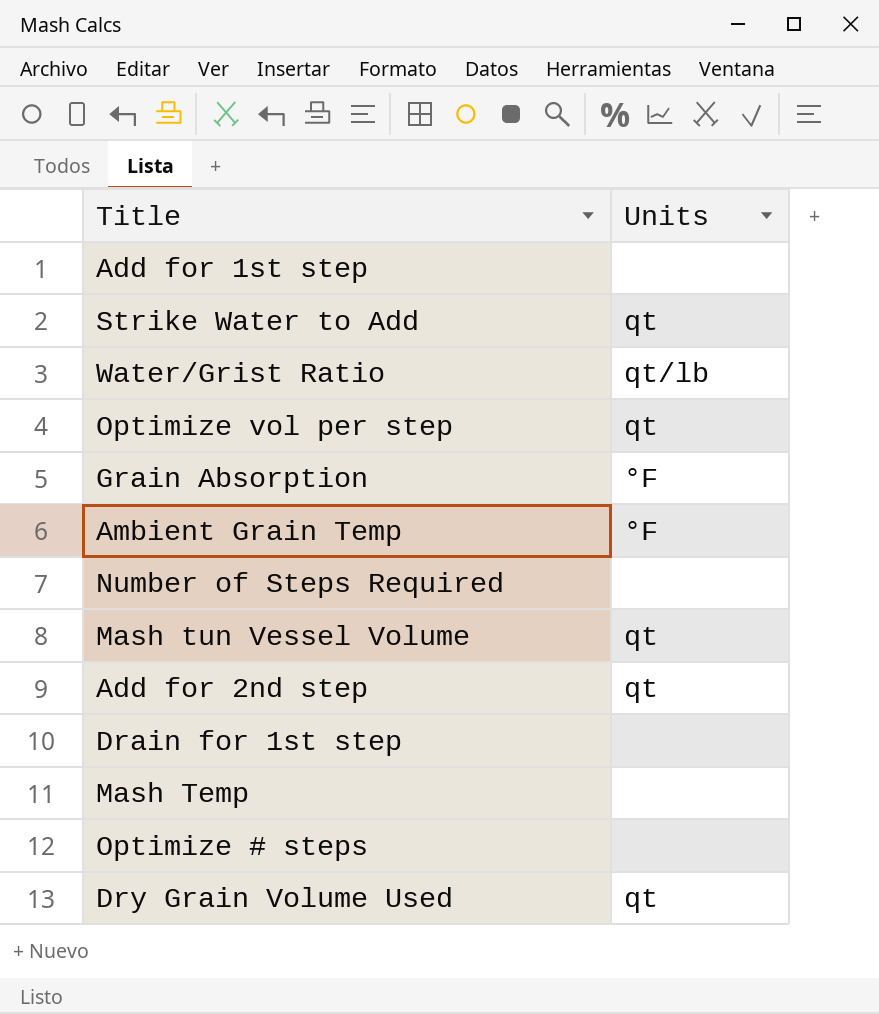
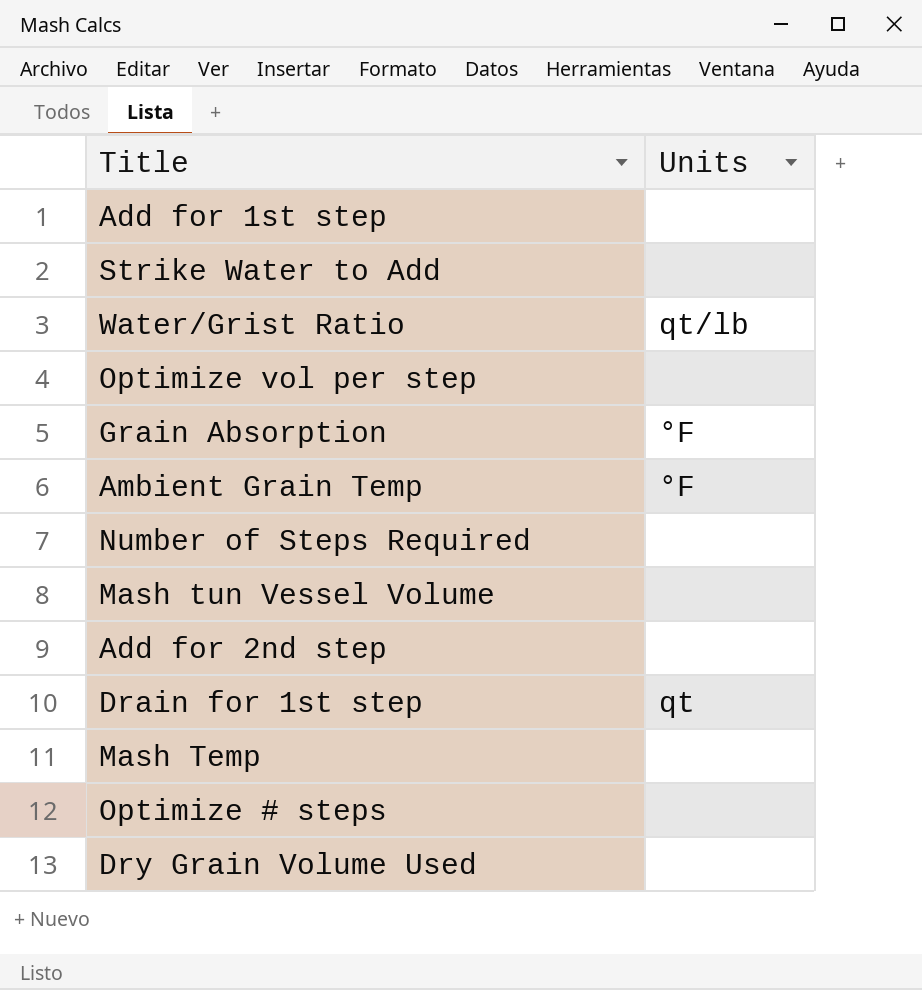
Strike Water to Add | Units: qt -> none
Optimize vol per step | Units: qt -> none
Mash tun Vessel Volume | Units: qt -> none
Add for 2nd step | Units: qt -> none
Drain for 1st step | Units: none -> qt
Dry Grain Volume Used | Units: qt -> none

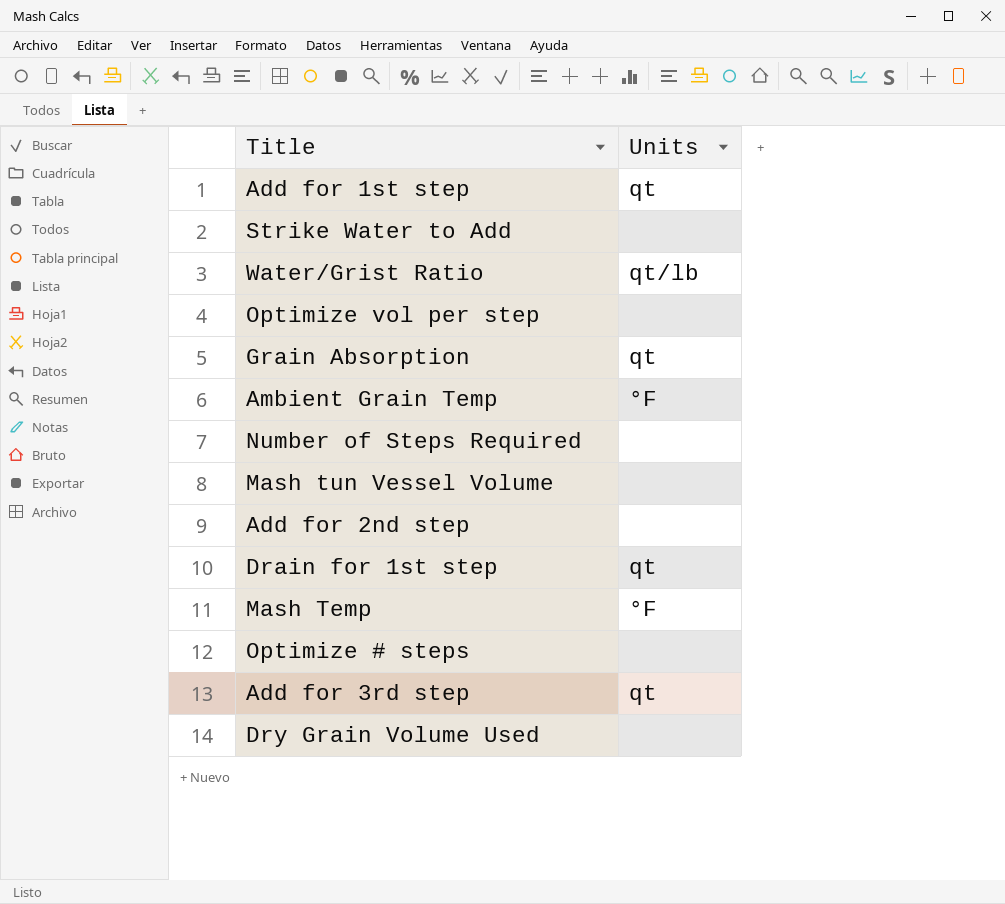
Add for 1st step | Units: none -> qt
Grain Absorption | Units: °F -> qt
Mash Temp | Units: none -> °F
row Add for 3rd step: none -> qt

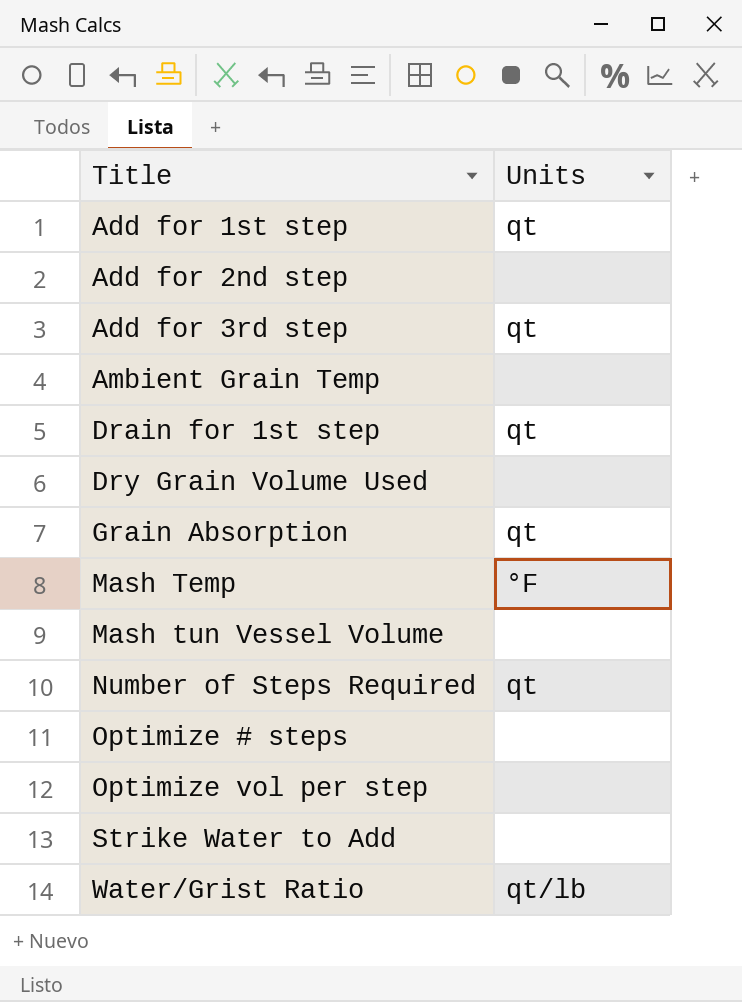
row order: none -> Title ascending
Ambient Grain Temp | Units: °F -> none
Number of Steps Required | Units: none -> qt

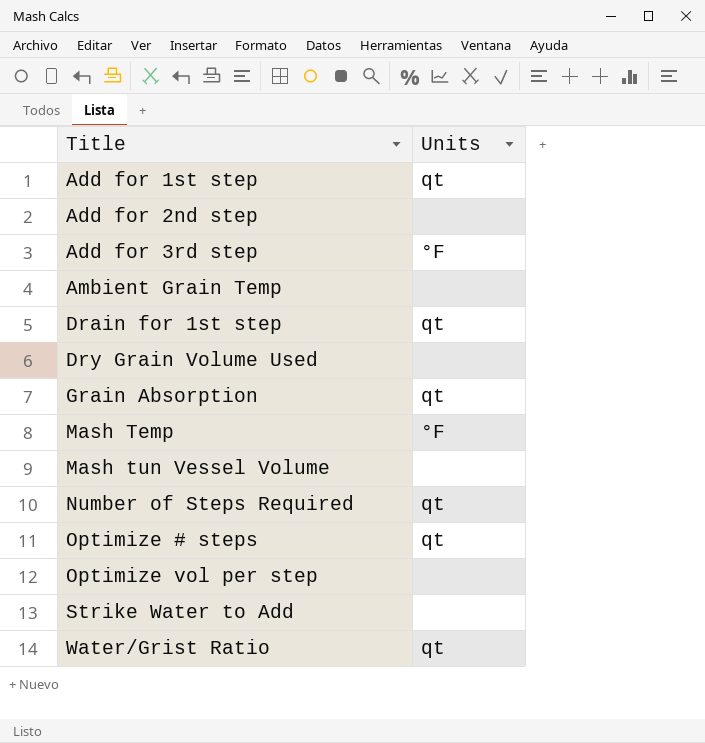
Add for 3rd step | Units: qt -> °F
Optimize # steps | Units: none -> qt
Water/Grist Ratio | Units: qt/lb -> qt

